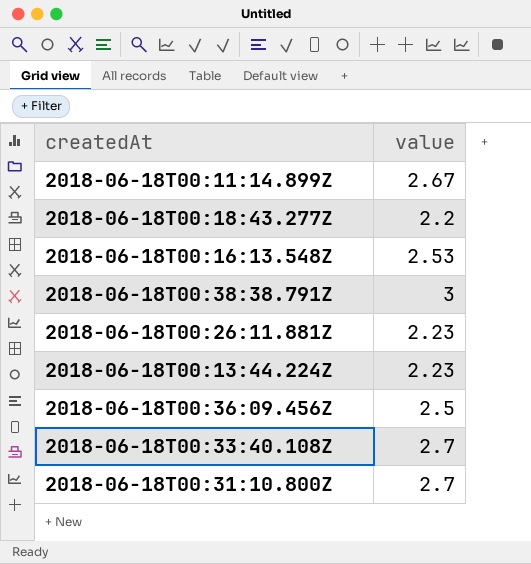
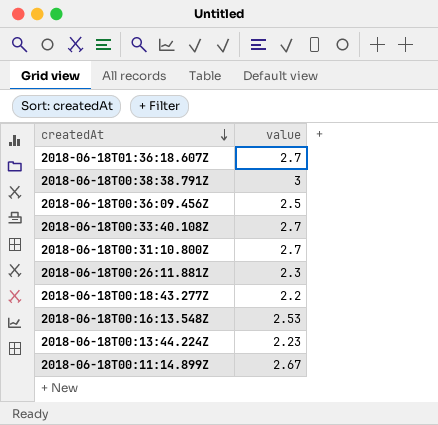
row order: none -> createdAt descending
row 2018-06-18T01:36:18.607Z: none -> 2.7
2018-06-18T00:26:11.881Z | value: 2.23 -> 2.3

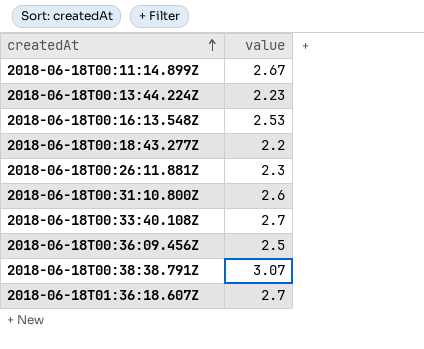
row order: createdAt descending -> createdAt ascending
2018-06-18T00:31:10.800Z | value: 2.7 -> 2.6
2018-06-18T00:38:38.791Z | value: 3 -> 3.07

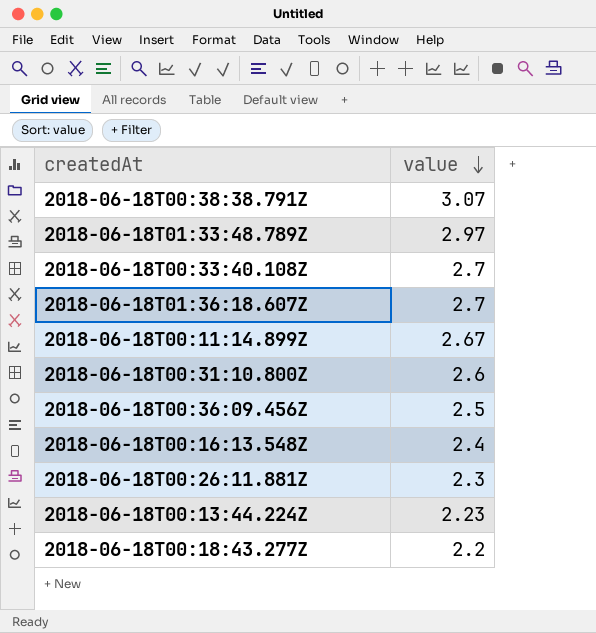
row order: createdAt ascending -> value descending
row 2018-06-18T01:33:48.789Z: none -> 2.97
2018-06-18T00:16:13.548Z | value: 2.53 -> 2.4

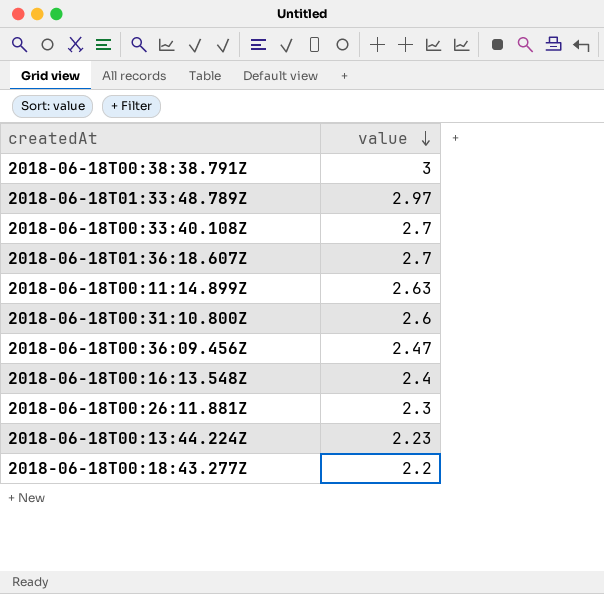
2018-06-18T00:38:38.791Z | value: 3.07 -> 3
2018-06-18T00:11:14.899Z | value: 2.67 -> 2.63
2018-06-18T00:36:09.456Z | value: 2.5 -> 2.47

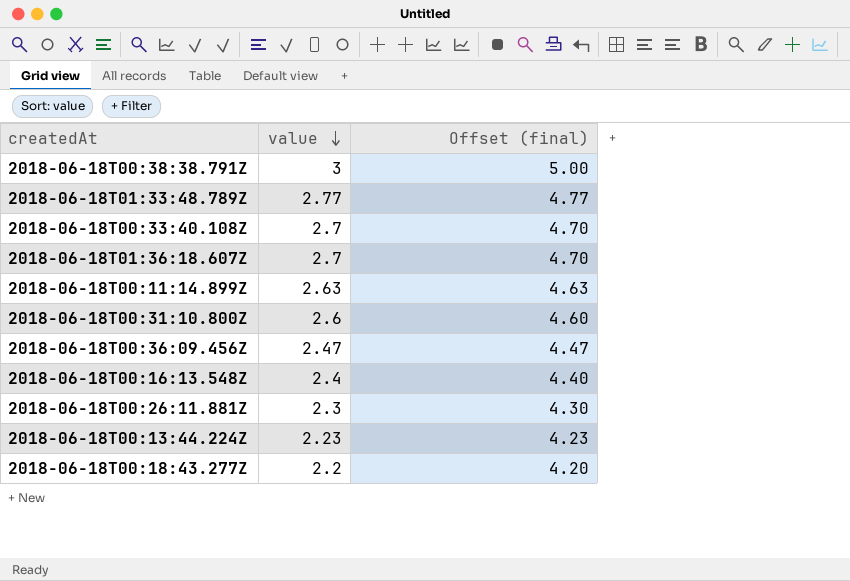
column Offset (final) | formula: none -> [value] + 2
2018-06-18T01:33:48.789Z | value: 2.97 -> 2.77

